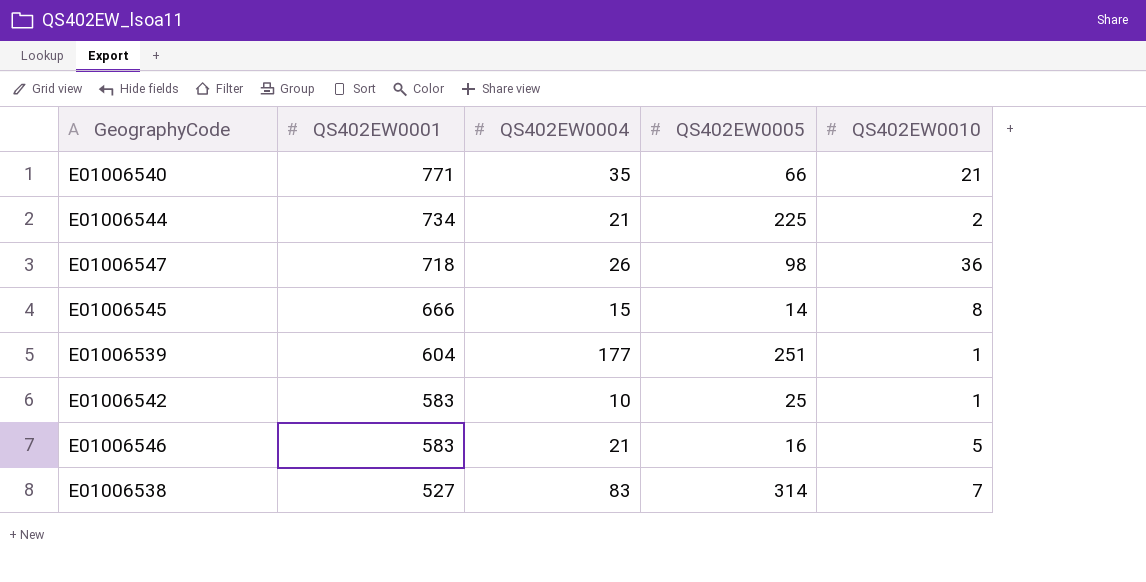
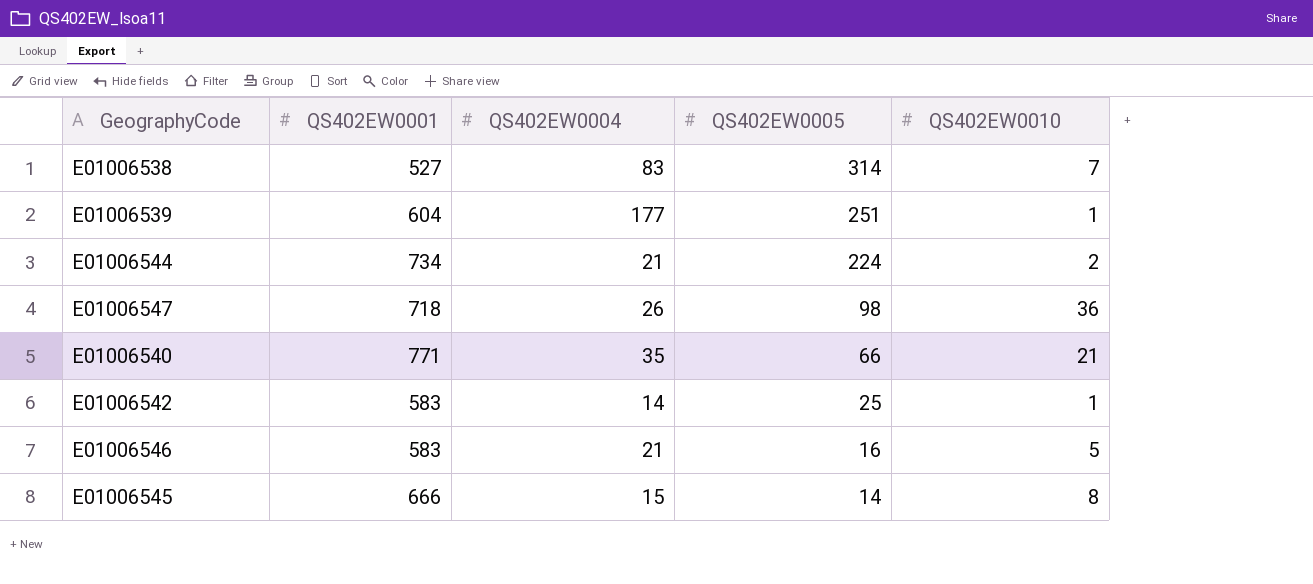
row order: QS402EW0001 descending -> QS402EW0005 descending
E01006544 | QS402EW0005: 225 -> 224
E01006542 | QS402EW0004: 10 -> 14

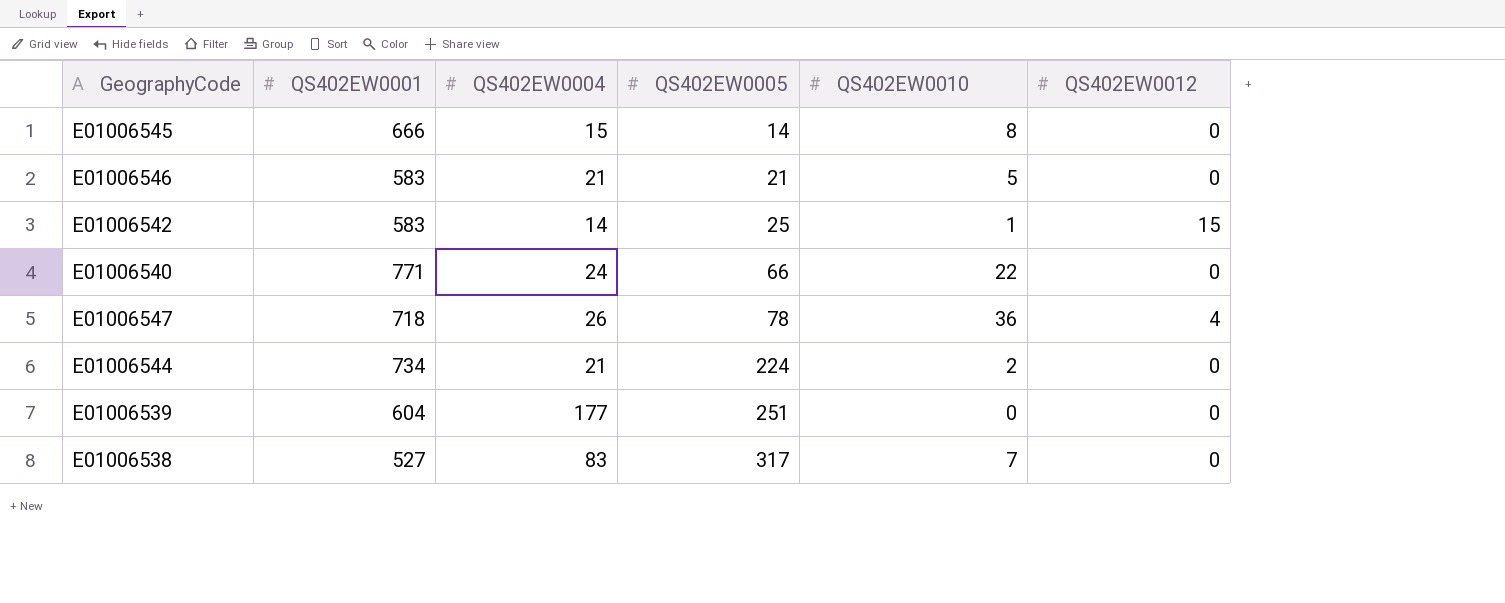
row order: QS402EW0005 descending -> QS402EW0005 ascending
column QS402EW0012 | position: none -> 6
E01006546 | QS402EW0005: 16 -> 21
E01006540 | QS402EW0004: 35 -> 24
E01006540 | QS402EW0010: 21 -> 22
E01006547 | QS402EW0005: 98 -> 78
E01006539 | QS402EW0010: 1 -> 0
E01006538 | QS402EW0005: 314 -> 317

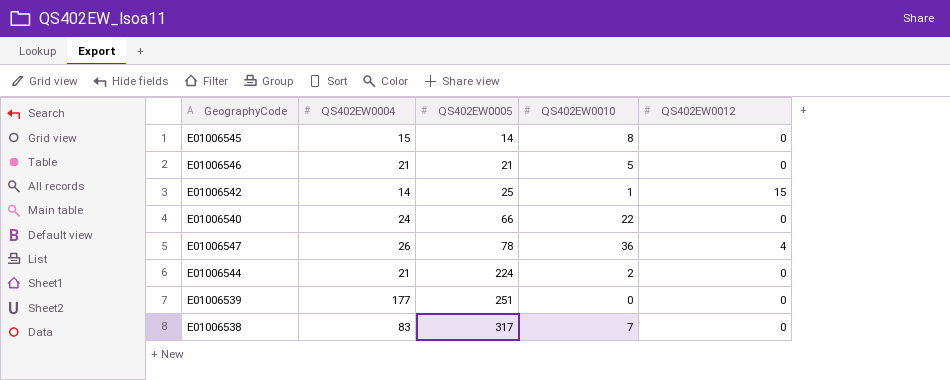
column QS402EW0001 | position: 2 -> none

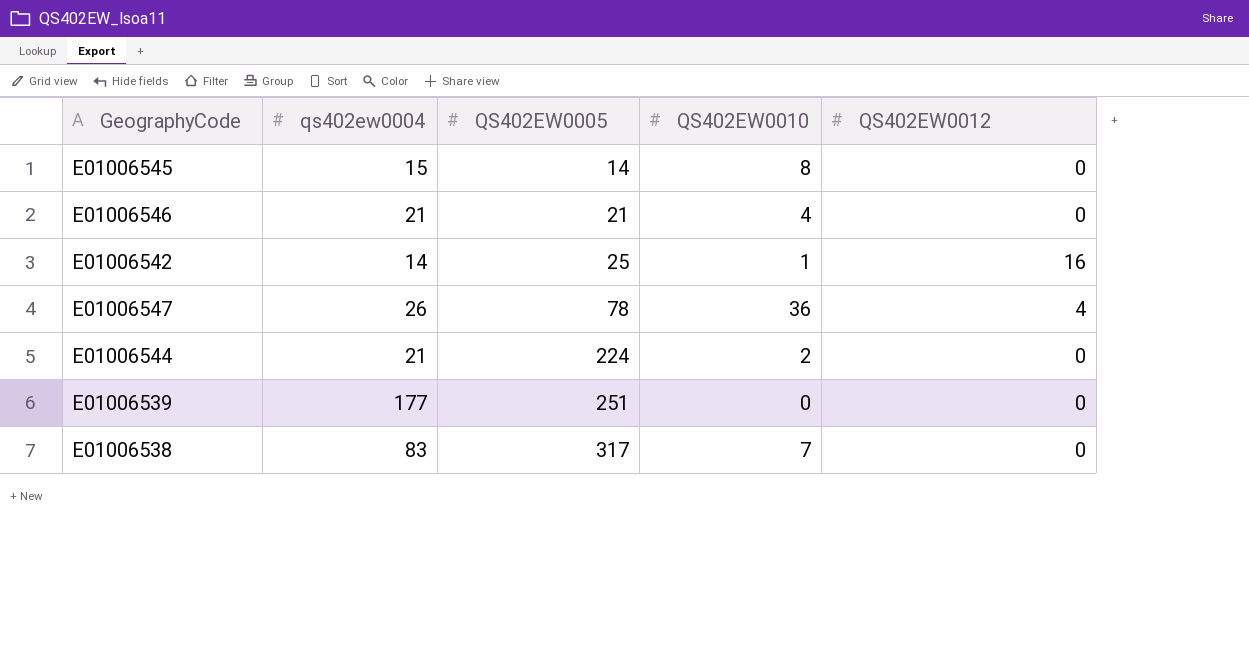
column name: QS402EW0004 -> qs402ew0004
row E01006540: 24 | 66 | 22 | 0 -> none
E01006546 | QS402EW0010: 5 -> 4
E01006542 | QS402EW0012: 15 -> 16

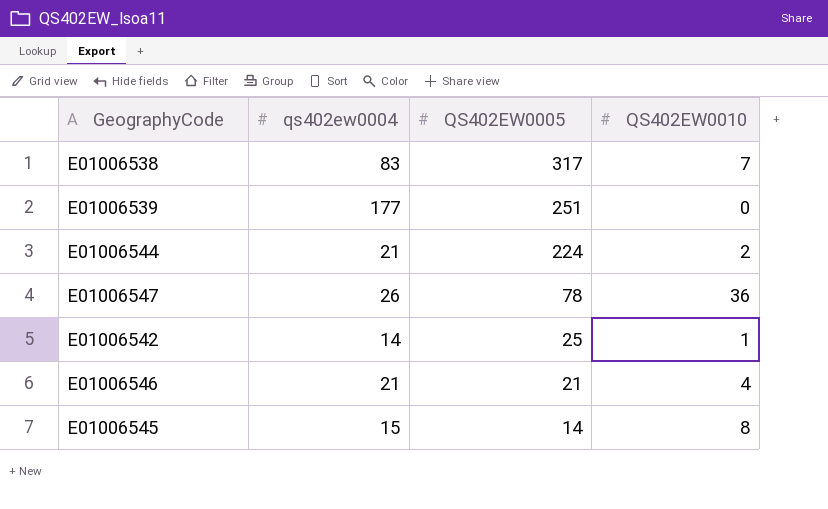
row order: QS402EW0005 ascending -> QS402EW0005 descending
column QS402EW0012 | position: 5 -> none

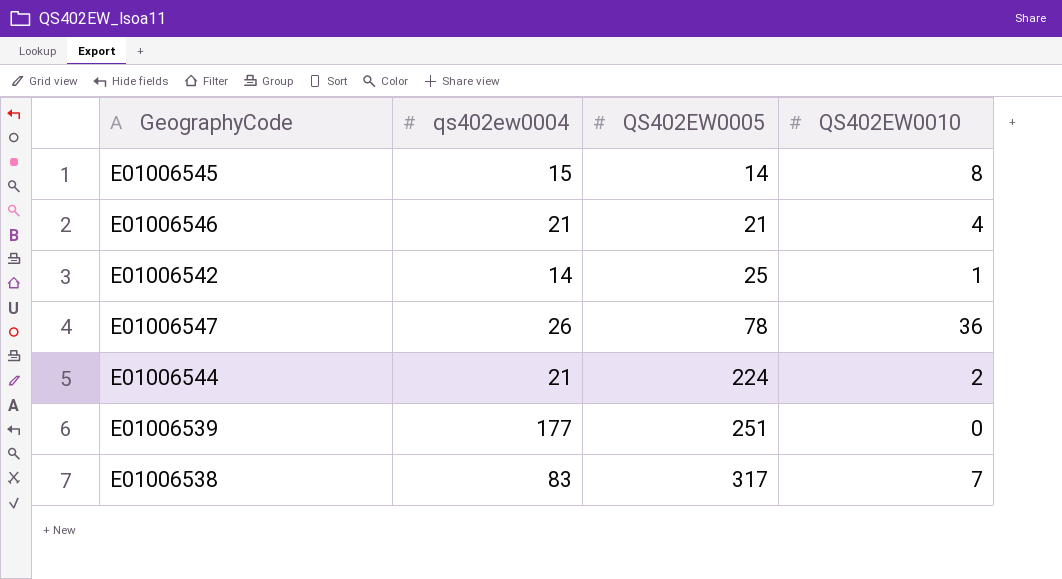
row order: QS402EW0005 descending -> QS402EW0005 ascending

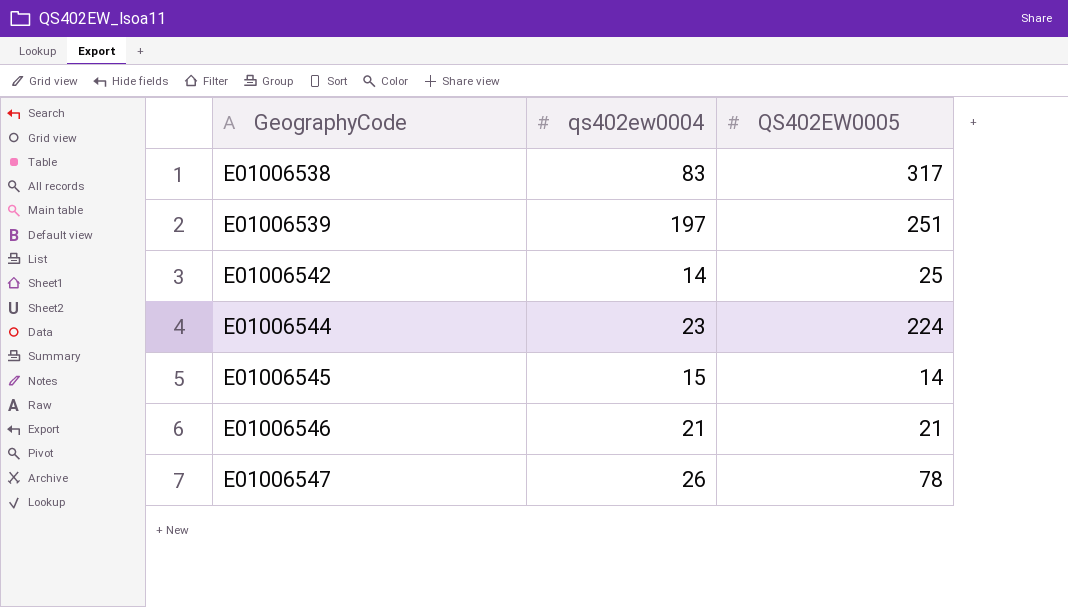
row order: QS402EW0005 ascending -> GeographyCode ascending
column QS402EW0010 | position: 4 -> none
E01006539 | qs402ew0004: 177 -> 197
E01006544 | qs402ew0004: 21 -> 23

